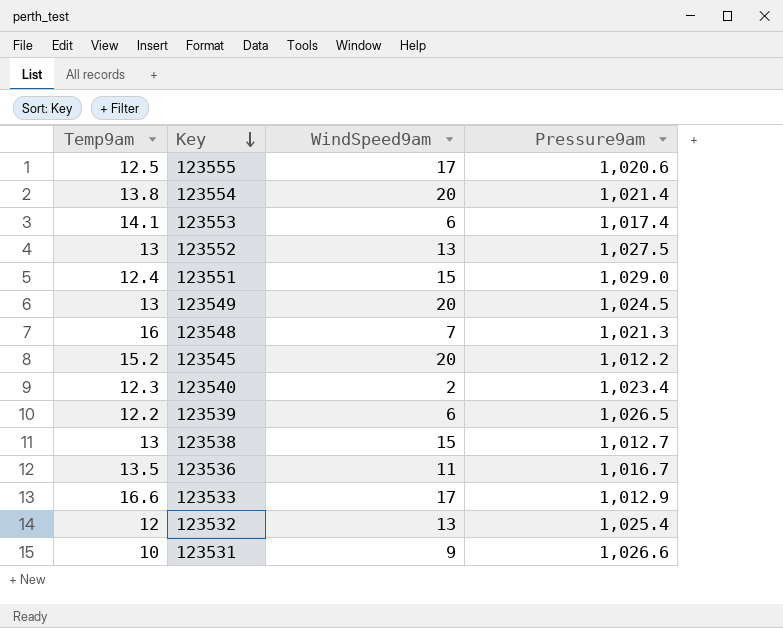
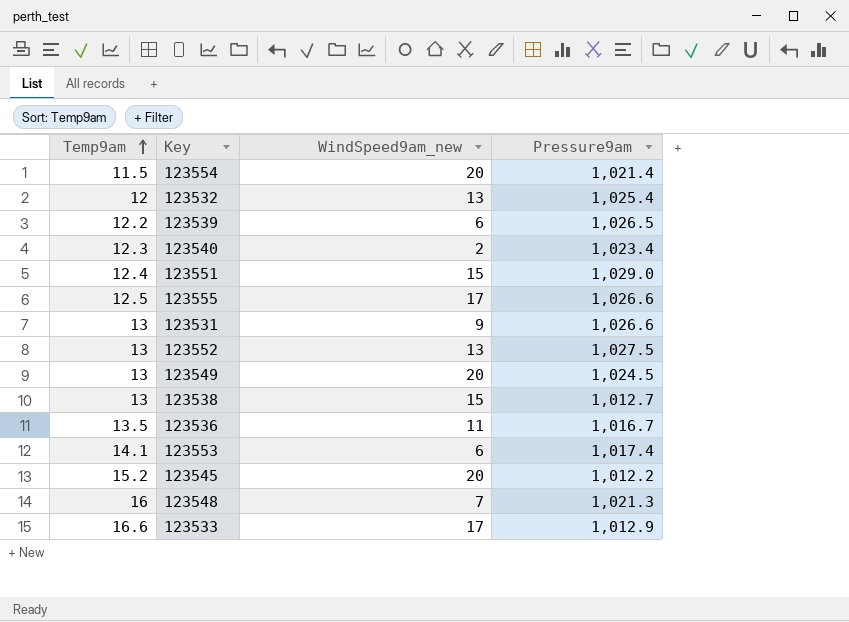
row order: Key descending -> Temp9am ascending
column name: WindSpeed9am -> WindSpeed9am_new
123554 | Temp9am: 13.8 -> 11.5
123555 | Pressure9am: 1,020.6 -> 1,026.6
123531 | Temp9am: 10 -> 13

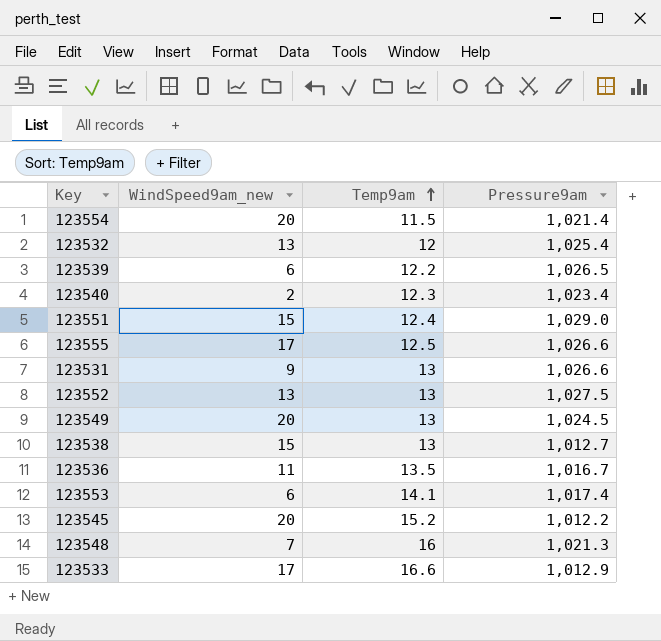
column Temp9am | position: 1 -> 3

